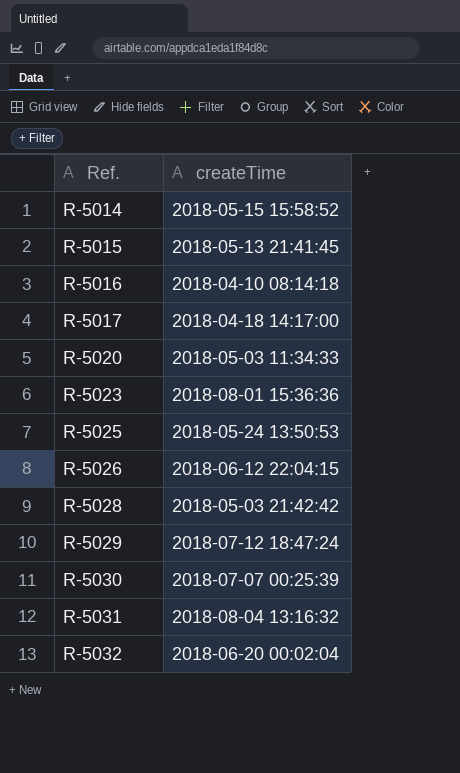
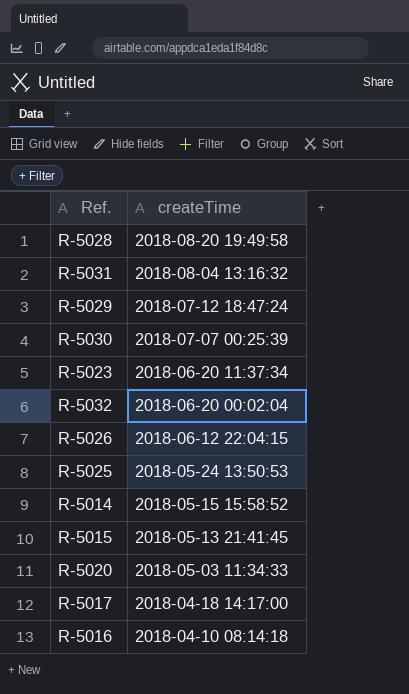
row order: Ref. ascending -> createTime descending
R-5028 | createTime: 2018-05-03 21:42:42 -> 2018-08-20 19:49:58
R-5023 | createTime: 2018-08-01 15:36:36 -> 2018-06-20 11:37:34

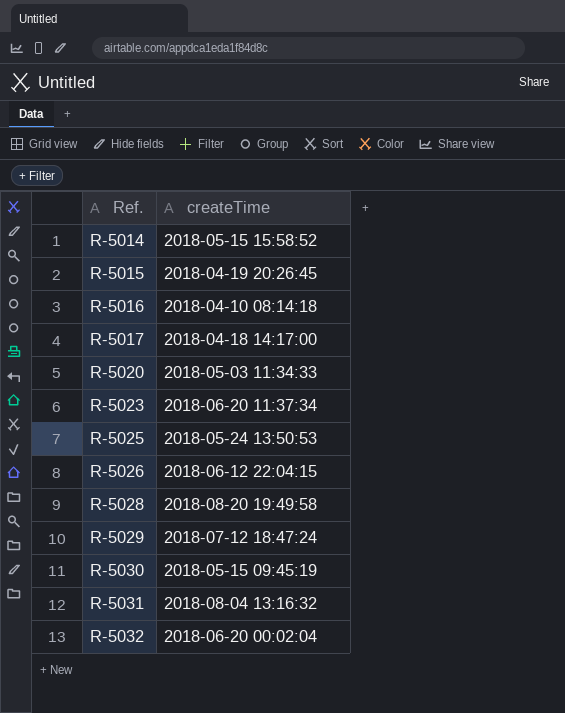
row order: createTime descending -> Ref. ascending
R-5015 | createTime: 2018-05-13 21:41:45 -> 2018-04-19 20:26:45
R-5030 | createTime: 2018-07-07 00:25:39 -> 2018-05-15 09:45:19

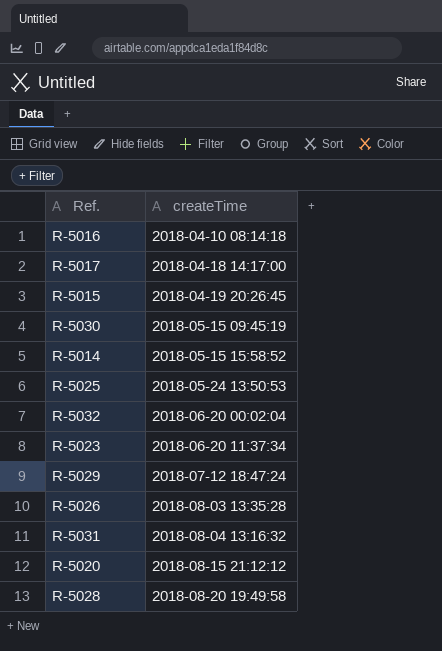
row order: Ref. ascending -> createTime ascending
R-5026 | createTime: 2018-06-12 22:04:15 -> 2018-08-03 13:35:28
R-5020 | createTime: 2018-05-03 11:34:33 -> 2018-08-15 21:12:12

